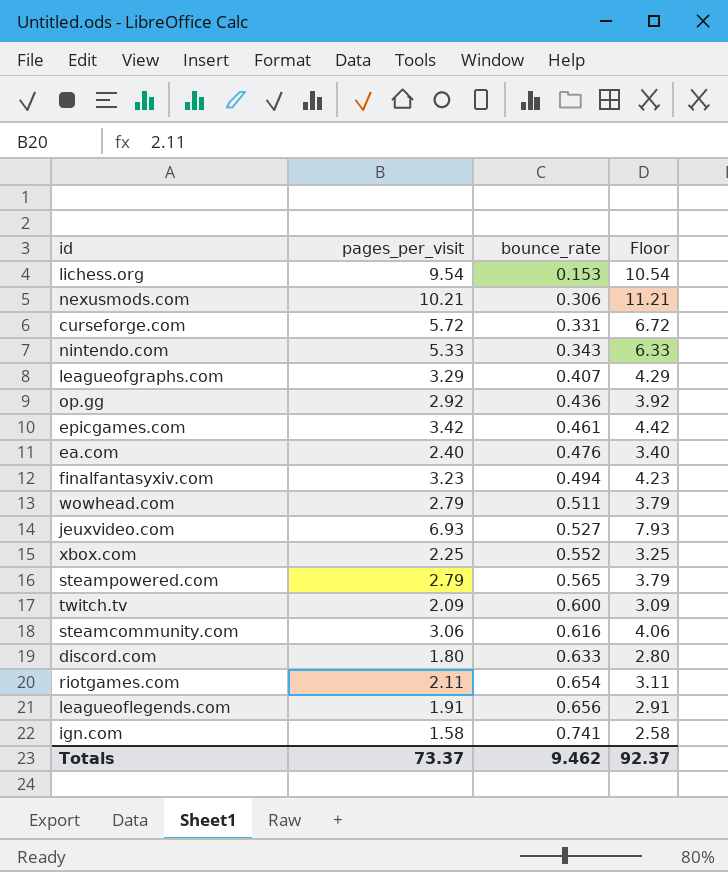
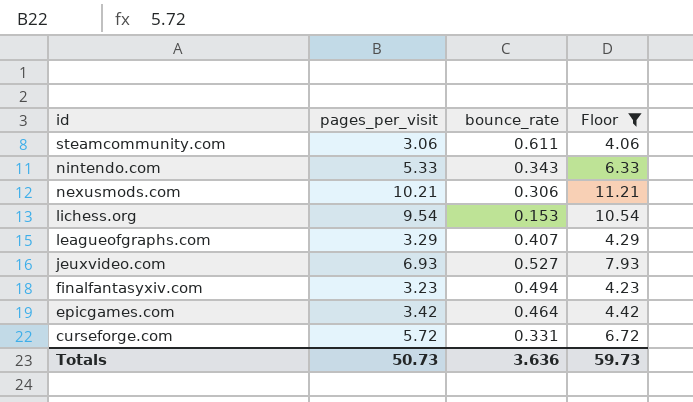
filter: none -> Floor >= 4.06
row order: bounce_rate ascending -> id descending
steamcommunity.com | bounce_rate: 0.616 -> 0.611
epicgames.com | bounce_rate: 0.461 -> 0.464
Totals | pages_per_visit: 73.37 -> 50.73
Totals | bounce_rate: 9.462 -> 3.636
Totals | Floor: 92.37 -> 59.73

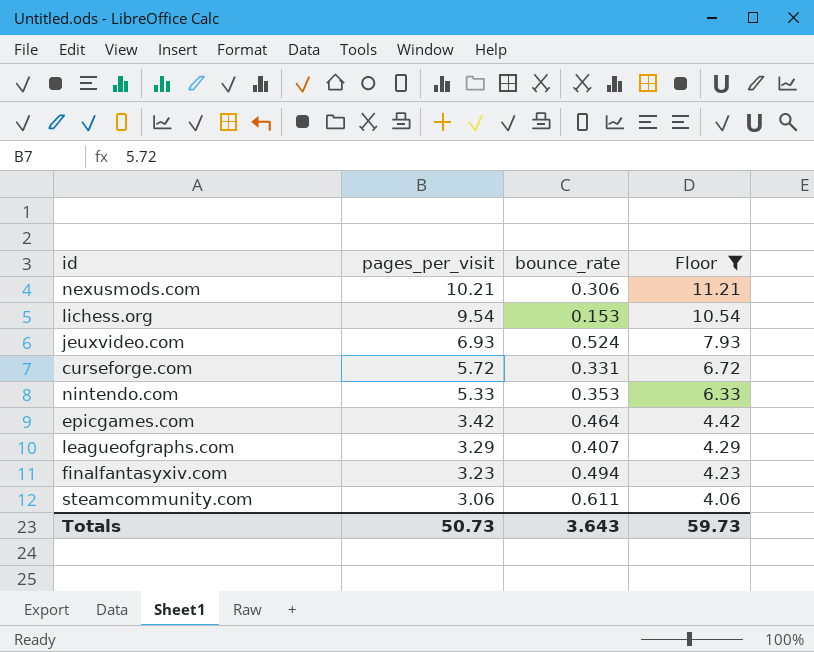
row order: id descending -> pages_per_visit descending
jeuxvideo.com | bounce_rate: 0.527 -> 0.524
nintendo.com | bounce_rate: 0.343 -> 0.353
Totals | bounce_rate: 3.636 -> 3.643

